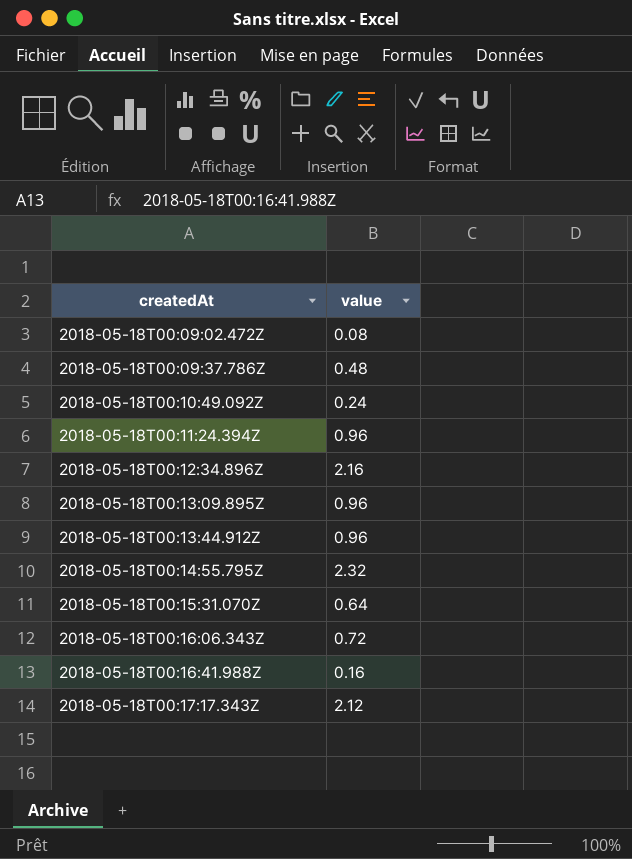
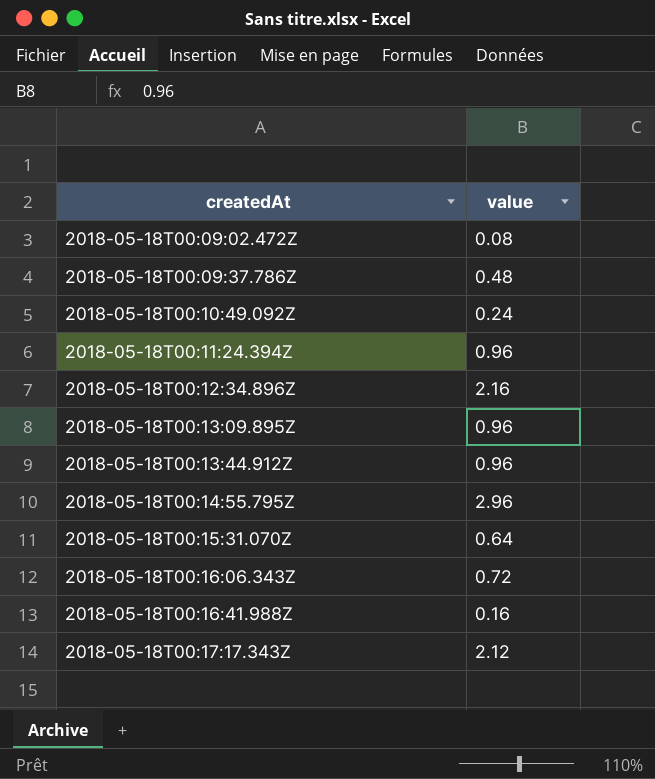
2018-05-18T00:14:55.795Z | value: 2.32 -> 2.96

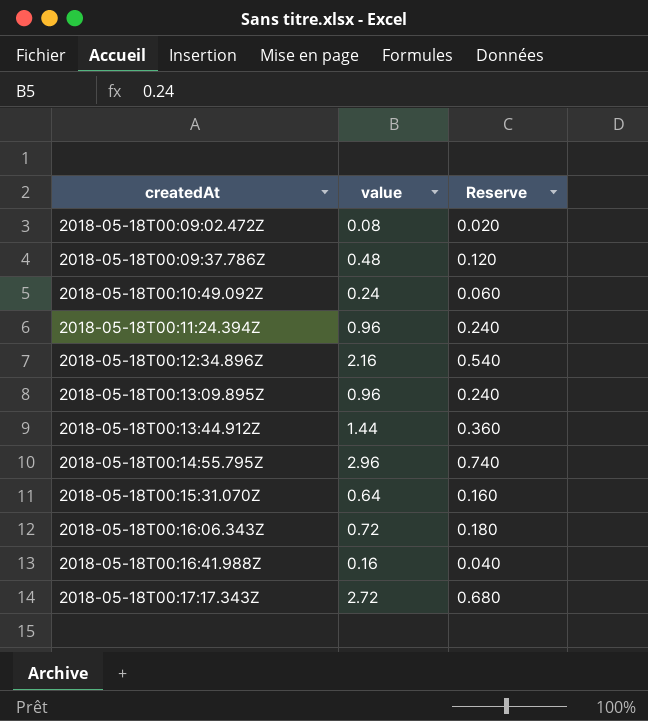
column Reserve | formula: none -> [value] * 0.25
2018-05-18T00:13:44.912Z | value: 0.96 -> 1.44
2018-05-18T00:17:17.343Z | value: 2.12 -> 2.72

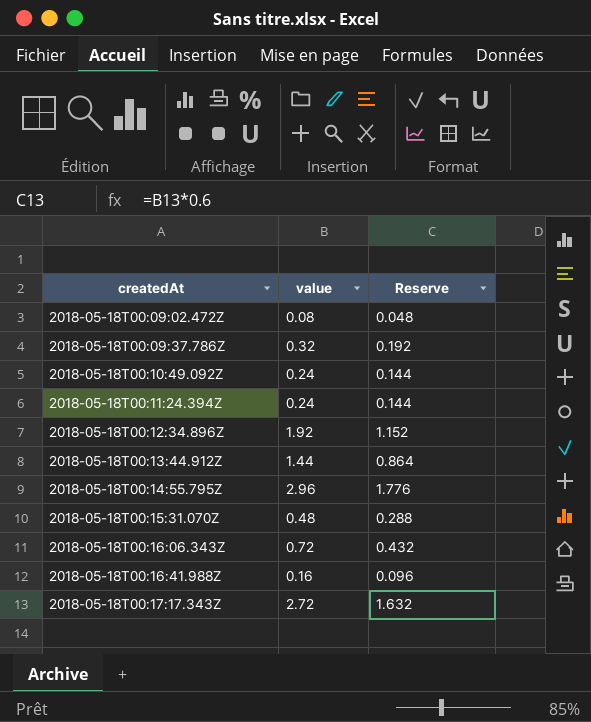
column Reserve | formula: [value] * 0.25 -> [value] * 0.6
row 2018-05-18T00:13:09.895Z: 0.96 | 0.240 -> none
2018-05-18T00:09:37.786Z | value: 0.48 -> 0.32
2018-05-18T00:11:24.394Z | value: 0.96 -> 0.24
2018-05-18T00:12:34.896Z | value: 2.16 -> 1.92
2018-05-18T00:15:31.070Z | value: 0.64 -> 0.48

